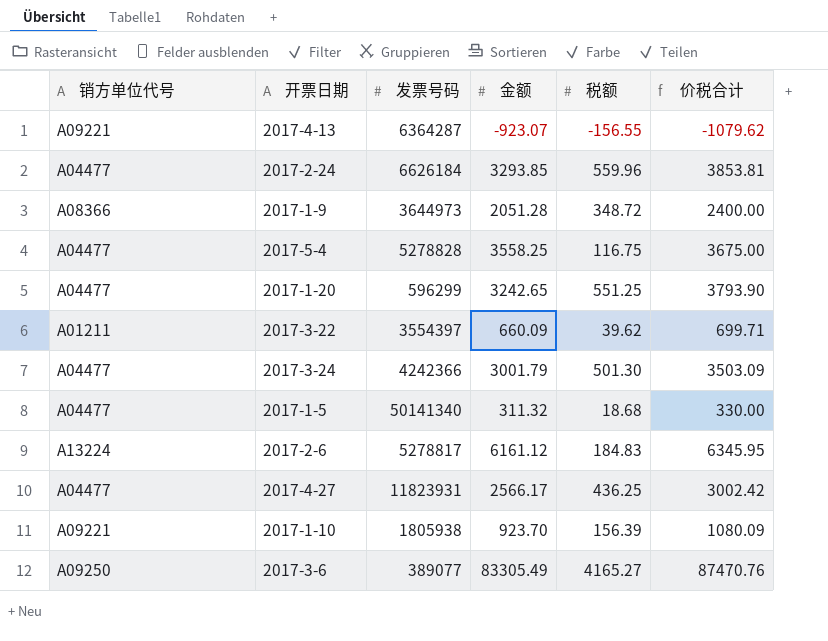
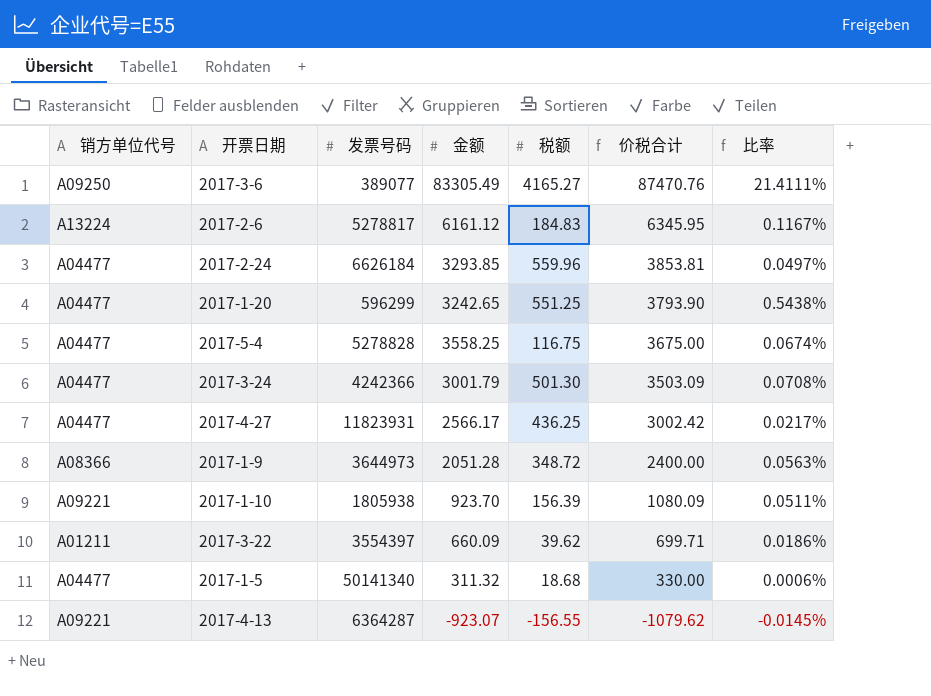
row order: none -> 价税合计 descending
column 比率 | formula: none -> [金额] / [发票号码]

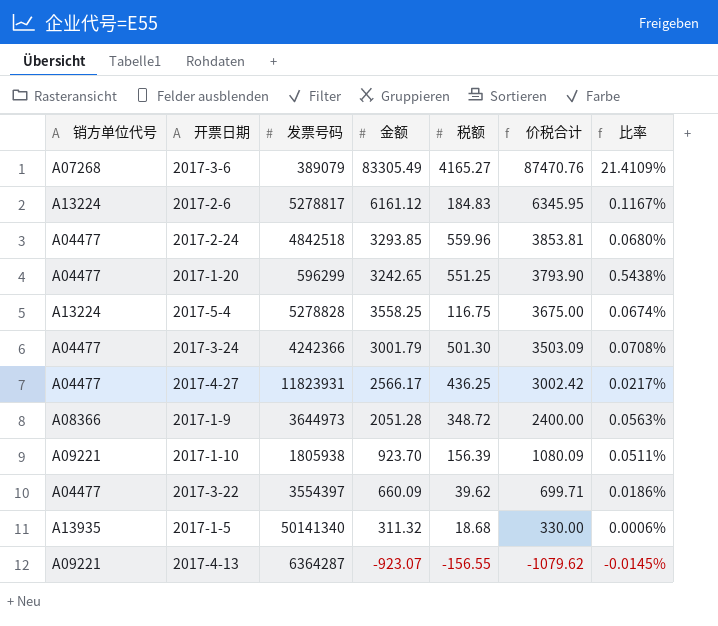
2017-3-6 | 销方单位代号: A09250 -> A07268
2017-3-6 | 发票号码: 389077 -> 389079
2017-3-6 | 比率: 21.4111% -> 21.4109%
2017-2-24 | 发票号码: 6626184 -> 4842518
2017-2-24 | 比率: 0.0497% -> 0.0680%
2017-5-4 | 销方单位代号: A04477 -> A13224
2017-3-22 | 销方单位代号: A01211 -> A04477
2017-1-5 | 销方单位代号: A04477 -> A13935

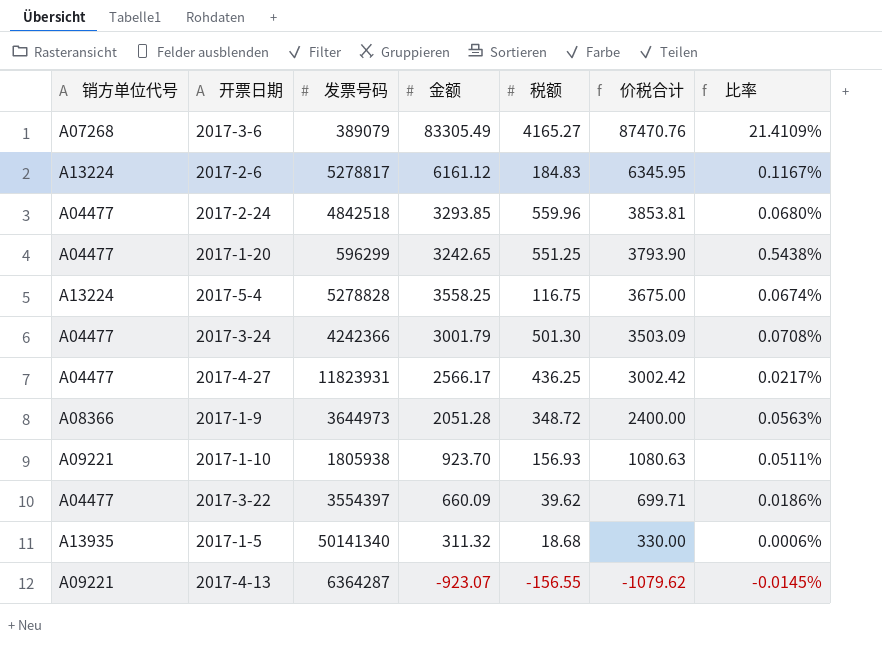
2017-1-10 | 税额: 156.39 -> 156.93
2017-1-10 | 价税合计: 1080.09 -> 1080.63

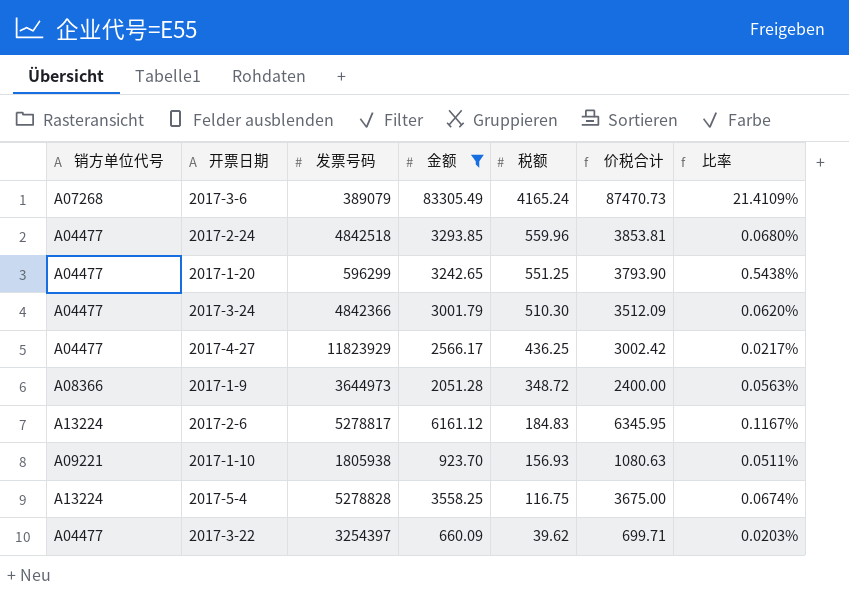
filter: none -> 金额 >= 660.09
row order: 价税合计 descending -> 税额 descending
2017-3-6 | 税额: 4165.27 -> 4165.24
2017-3-6 | 价税合计: 87470.76 -> 87470.73
2017-3-24 | 发票号码: 4242366 -> 4842366
2017-3-24 | 税额: 501.30 -> 510.30
2017-3-24 | 价税合计: 3503.09 -> 3512.09
2017-3-24 | 比率: 0.0708% -> 0.0620%
2017-4-27 | 发票号码: 11823931 -> 11823929
2017-3-22 | 发票号码: 3554397 -> 3254397
2017-3-22 | 比率: 0.0186% -> 0.0203%

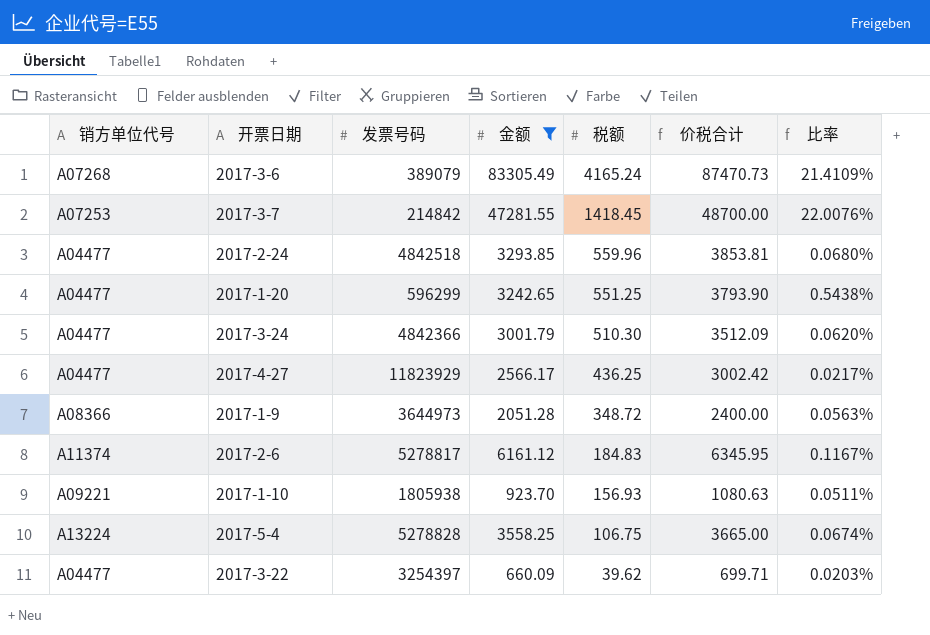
row 2017-3-7: none -> A07253 | 214842 | 47281.55 | 1418.45 | 48700.00 | 22.0076%
2017-2-6 | 销方单位代号: A13224 -> A11374
2017-5-4 | 税额: 116.75 -> 106.75
2017-5-4 | 价税合计: 3675.00 -> 3665.00

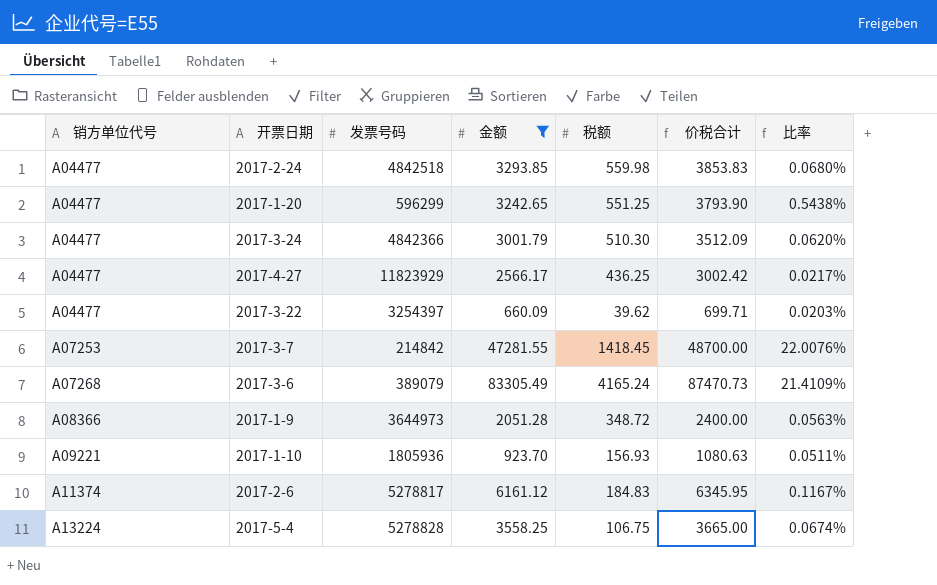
row order: 税额 descending -> 销方单位代号 ascending
2017-2-24 | 税额: 559.96 -> 559.98
2017-2-24 | 价税合计: 3853.81 -> 3853.83
2017-1-10 | 发票号码: 1805938 -> 1805936

